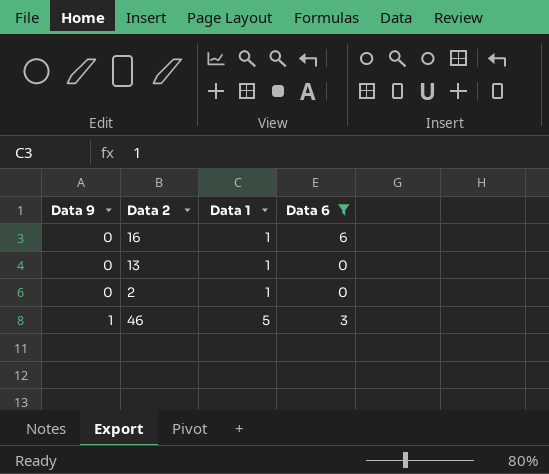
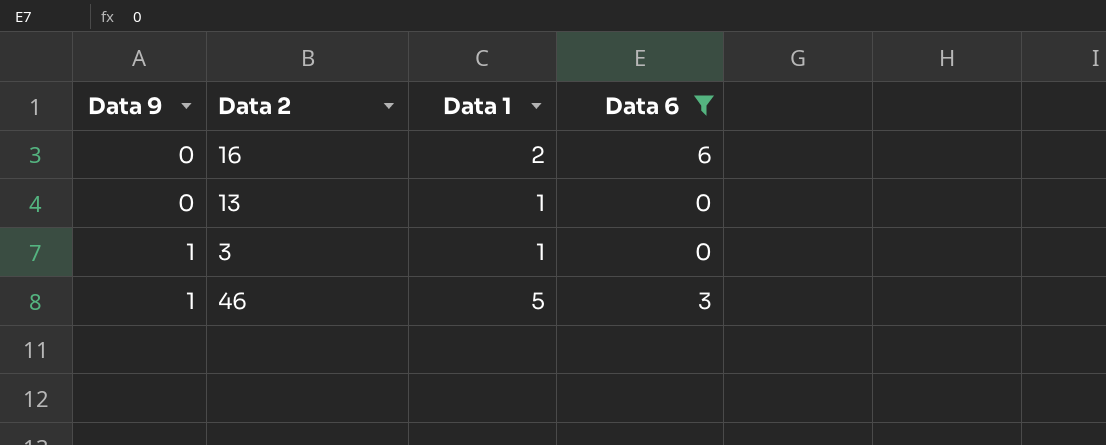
row 2: 0 | 1 | 0 -> none
16 | Data 1: 1 -> 2
row 3: none -> 1 | 1 | 0

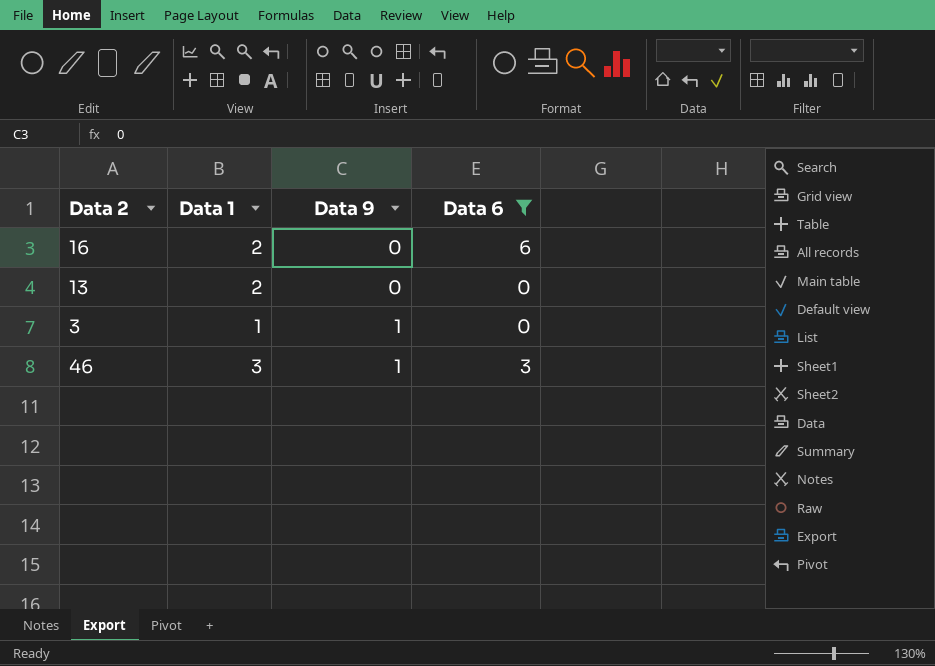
column Data 9 | position: 1 -> 3
13 | Data 1: 1 -> 2
46 | Data 1: 5 -> 3

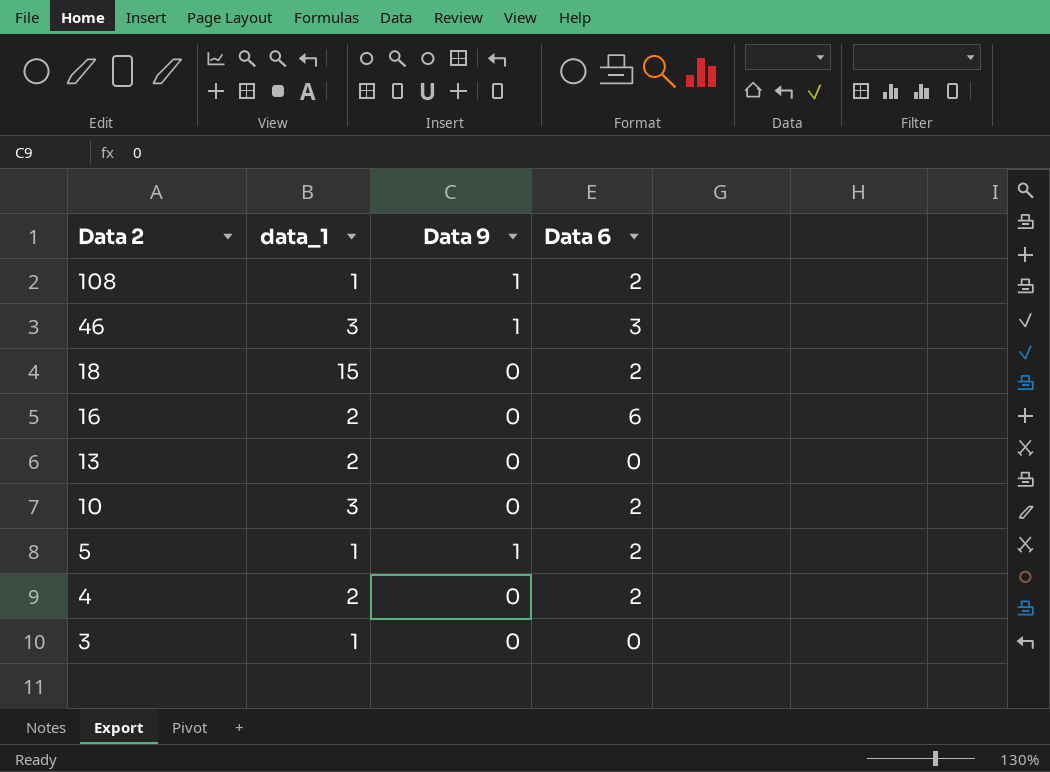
filter: Data 6 != 2 -> none
row order: Data 9 ascending -> Data 2 descending
column name: Data 1 -> data_1
3 | Data 9: 1 -> 0

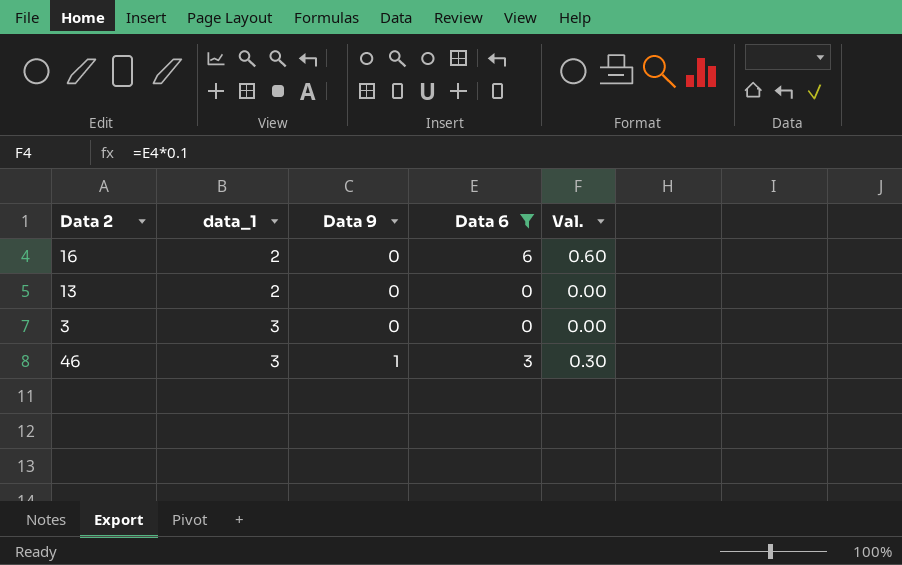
filter: none -> Data 6 != 2
row order: Data 2 descending -> data_1 ascending
column Val. | formula: none -> [Data 6] * 0.1
3 | data_1: 1 -> 3

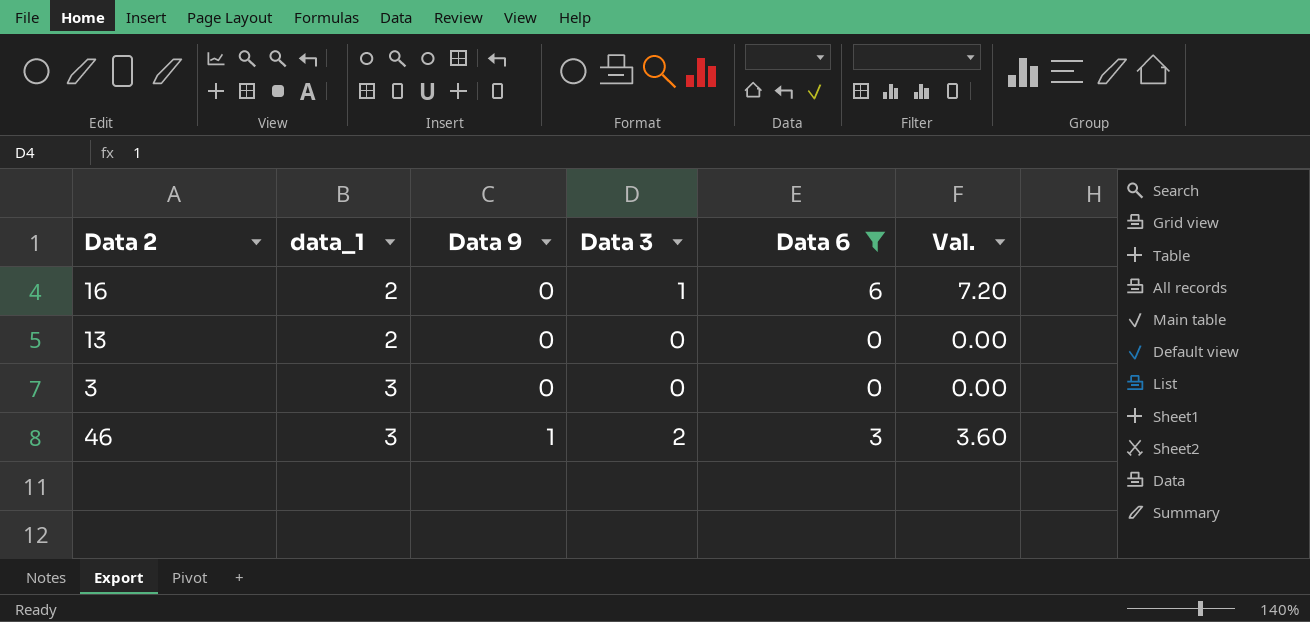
column Data 3 | position: none -> 4
column Val. | formula: [Data 6] * 0.1 -> [Data 6] * 1.2

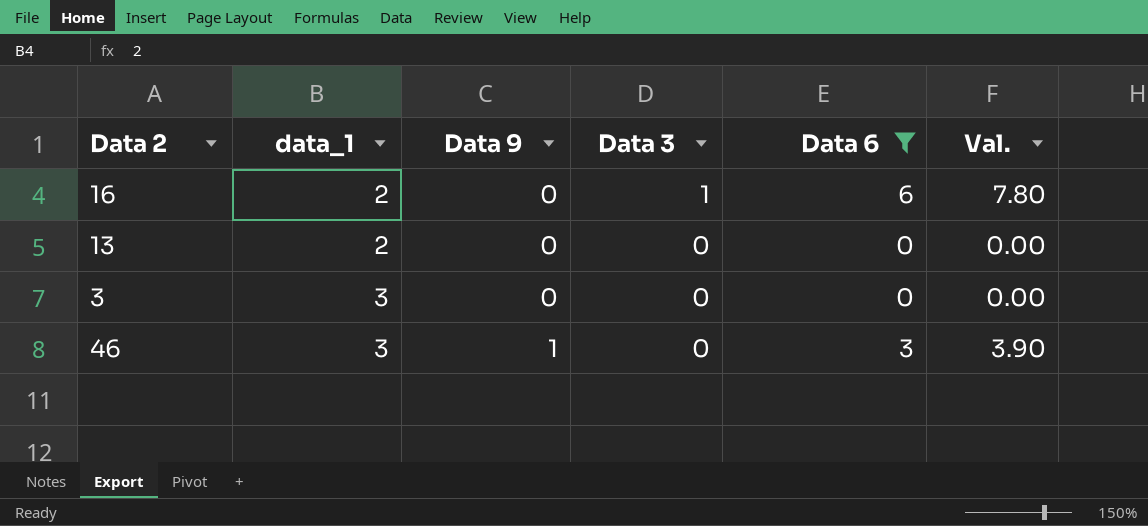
column Val. | formula: [Data 6] * 1.2 -> [Data 6] * 1.3
46 | Data 3: 2 -> 0

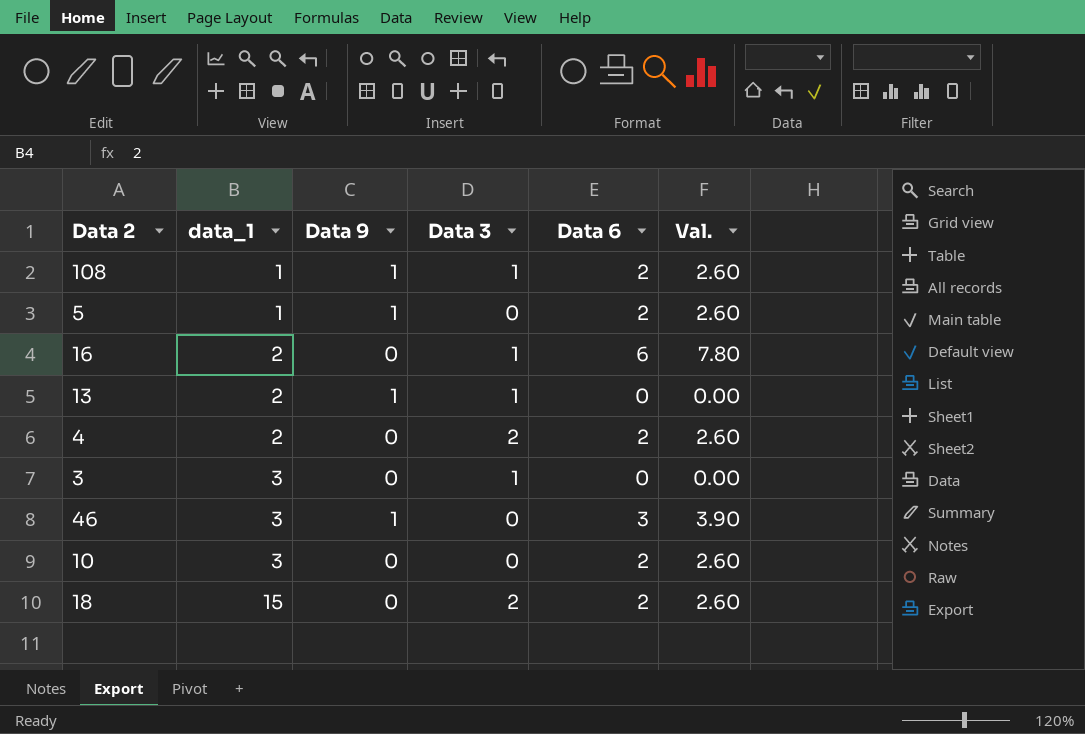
filter: Data 6 != 2 -> none
13 | Data 9: 0 -> 1
13 | Data 3: 0 -> 1
3 | Data 3: 0 -> 1

